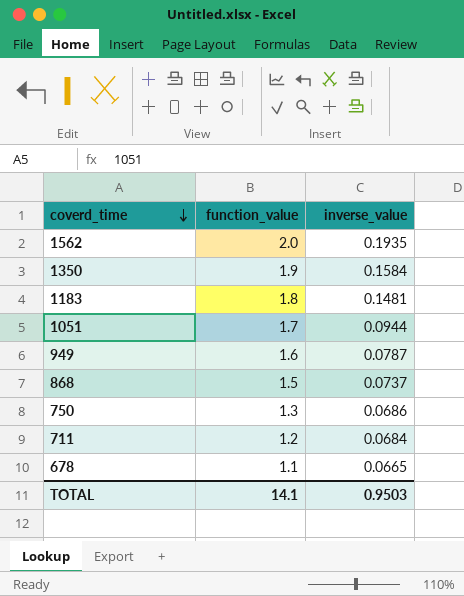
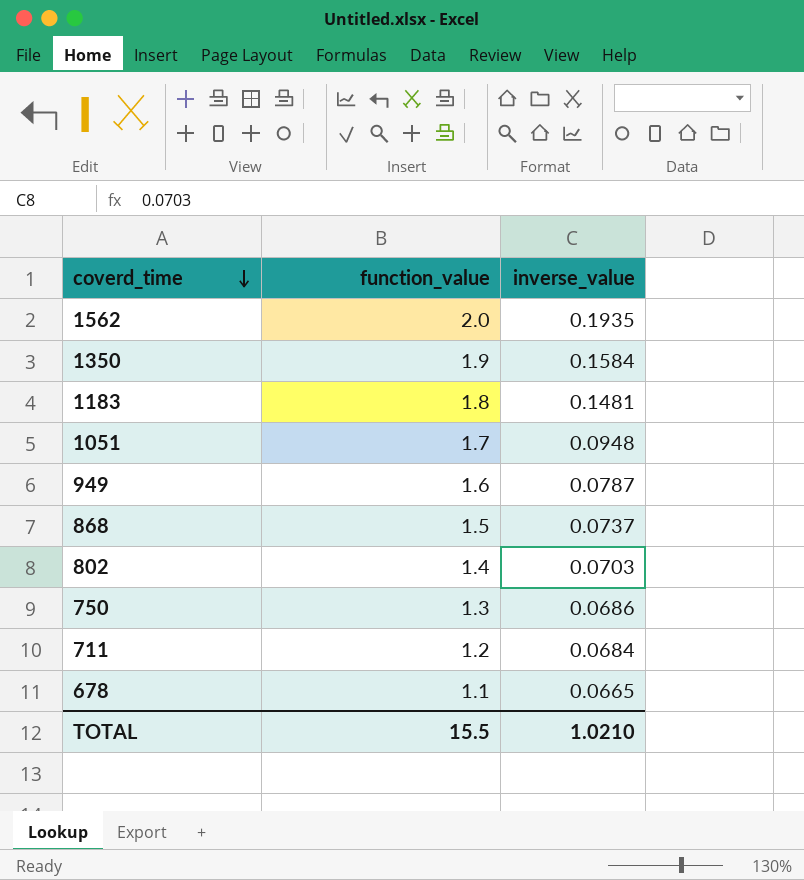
1051 | inverse_value: 0.0944 -> 0.0948
row 802: none -> 1.4 | 0.0703
TOTAL | function_value: 14.1 -> 15.5
TOTAL | inverse_value: 0.9503 -> 1.0210

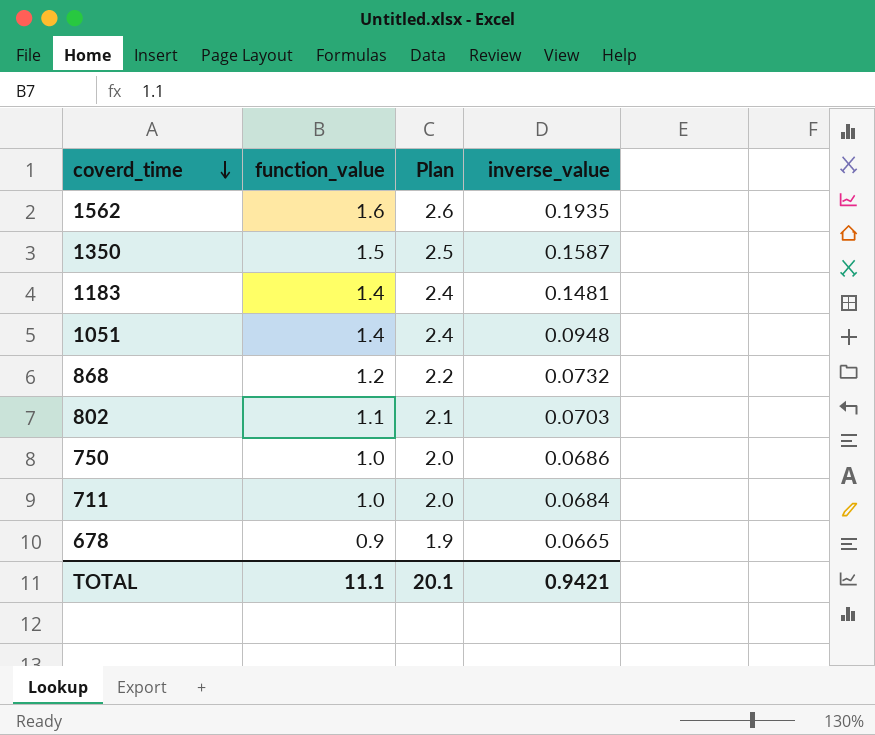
column Plan | formula: none -> [function_value] + 1
row 949: 1.6 | 0.0787 -> none
1562 | function_value: 2.0 -> 1.6
1350 | function_value: 1.9 -> 1.5
1350 | inverse_value: 0.1584 -> 0.1587
1183 | function_value: 1.8 -> 1.4
1051 | function_value: 1.7 -> 1.4
868 | function_value: 1.5 -> 1.2
868 | inverse_value: 0.0737 -> 0.0732
802 | function_value: 1.4 -> 1.1
750 | function_value: 1.3 -> 1.0
711 | function_value: 1.2 -> 1.0
678 | function_value: 1.1 -> 0.9
TOTAL | function_value: 15.5 -> 11.1
TOTAL | inverse_value: 1.0210 -> 0.9421

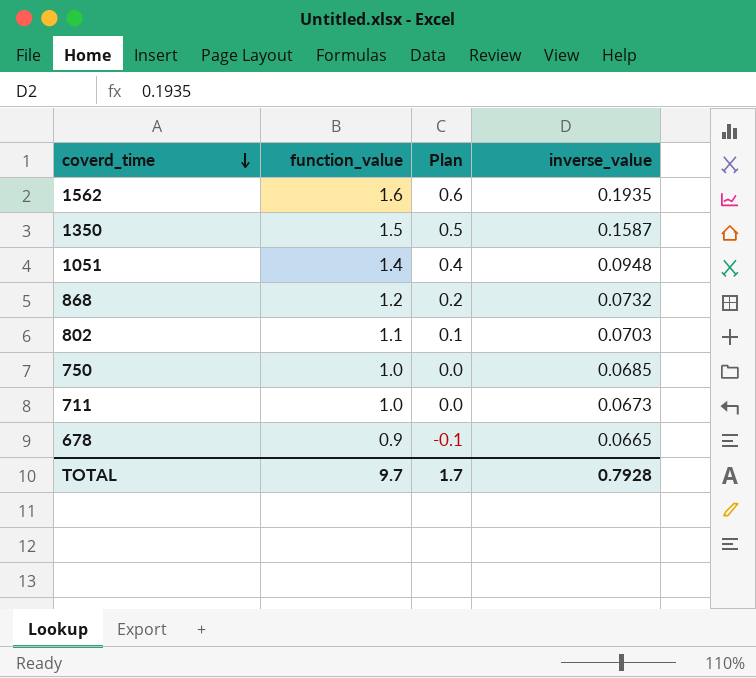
column Plan | formula: [function_value] + 1 -> [function_value] - 1
row 1183: 1.4 | 2.4 | 0.1481 -> none
750 | inverse_value: 0.0686 -> 0.0685
711 | inverse_value: 0.0684 -> 0.0673
TOTAL | function_value: 11.1 -> 9.7
TOTAL | Plan: 20.1 -> 1.7
TOTAL | inverse_value: 0.9421 -> 0.7928

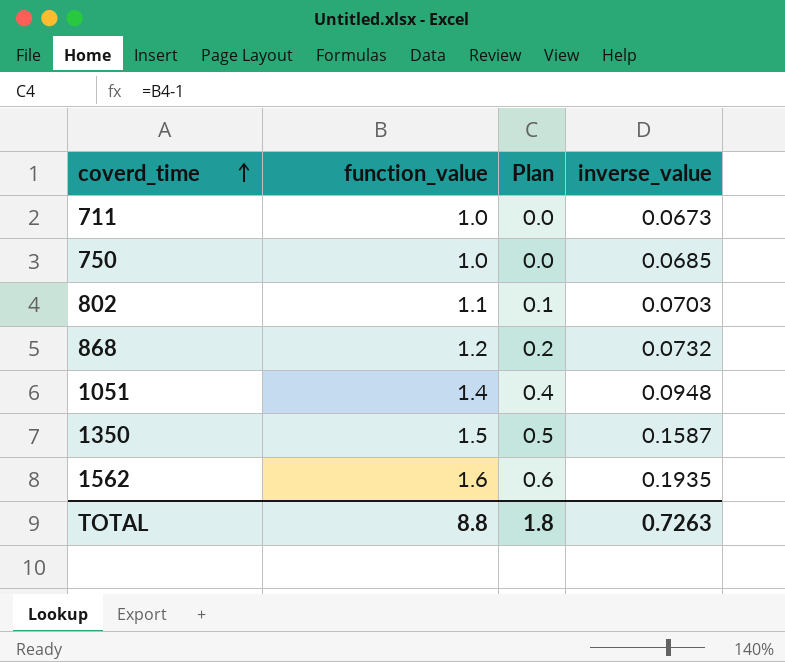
row order: coverd_time descending -> coverd_time ascending
row 678: 0.9 | -0.1 | 0.0665 -> none
TOTAL | function_value: 9.7 -> 8.8
TOTAL | Plan: 1.7 -> 1.8
TOTAL | inverse_value: 0.7928 -> 0.7263

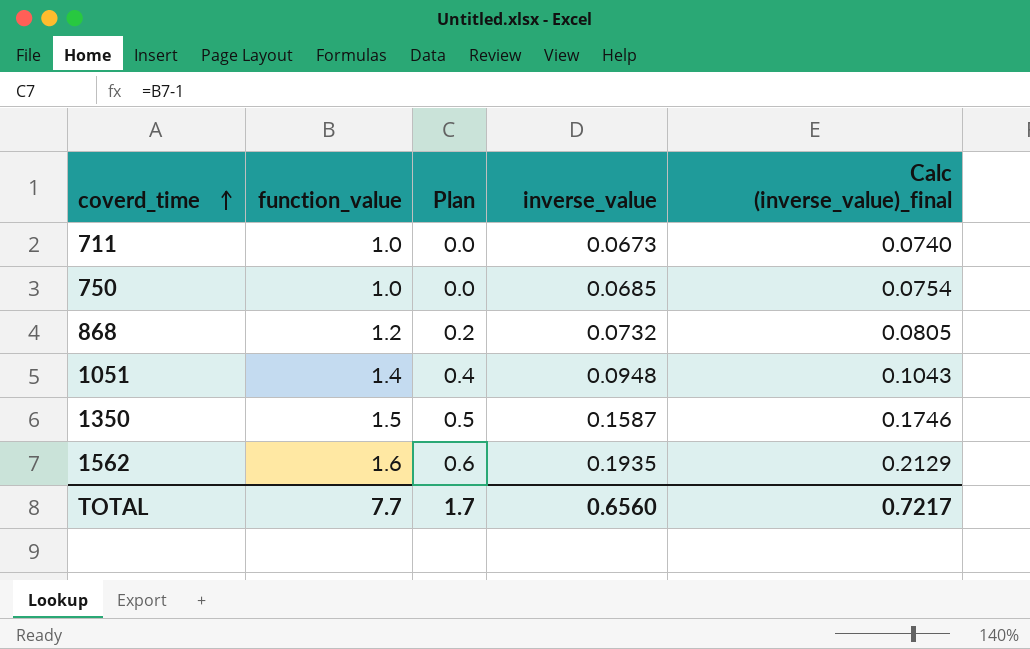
column Calc (inverse_value)_final | formula: none -> [inverse_value] * 1.1
row 802: 1.1 | 0.1 | 0.0703 -> none
TOTAL | function_value: 8.8 -> 7.7
TOTAL | Plan: 1.8 -> 1.7
TOTAL | inverse_value: 0.7263 -> 0.6560

